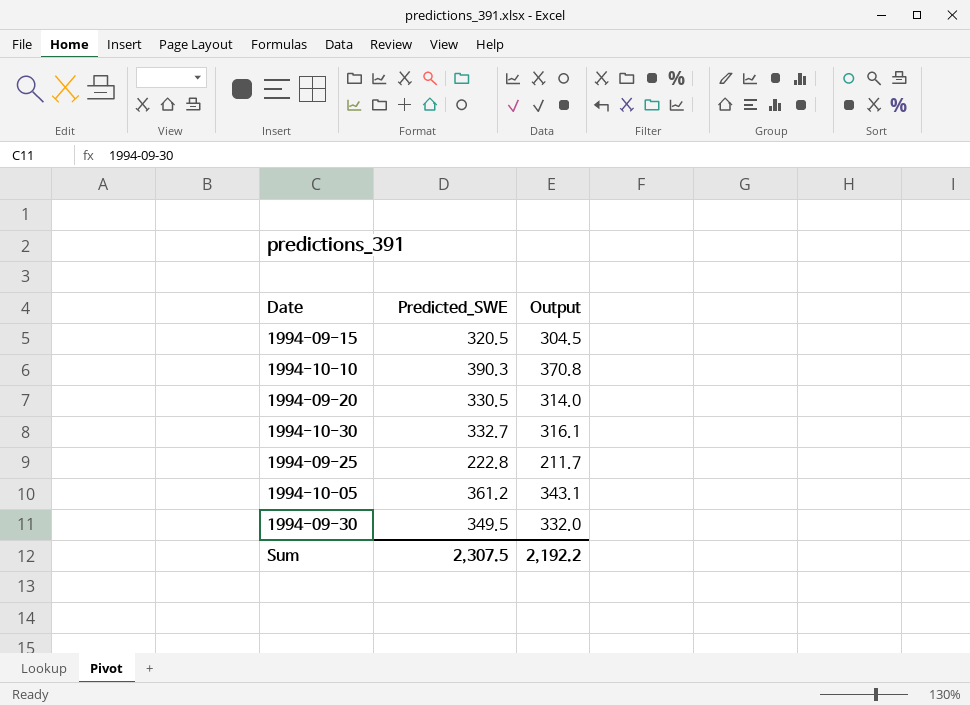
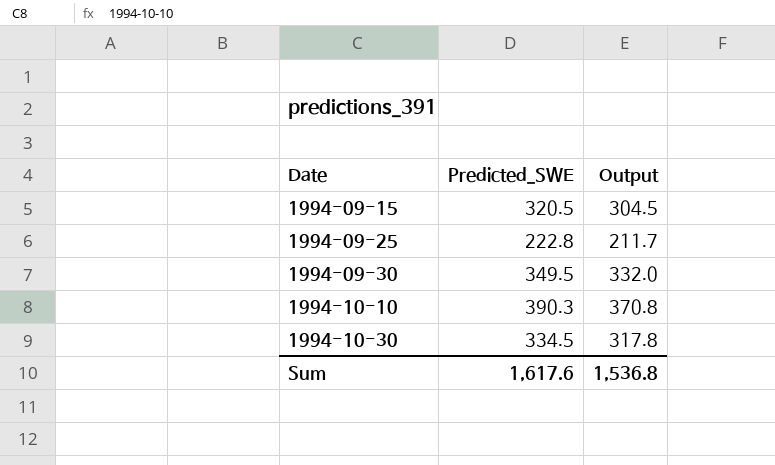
row order: none -> Date ascending
row 1994-09-20: 330.5 | 314.0 -> none
row 1994-10-05: 361.2 | 343.1 -> none
1994-10-30 | Predicted_SWE: 332.7 -> 334.5
1994-10-30 | Output: 316.1 -> 317.8
Sum | Predicted_SWE: 2,307.5 -> 1,617.6
Sum | Output: 2,192.2 -> 1,536.8

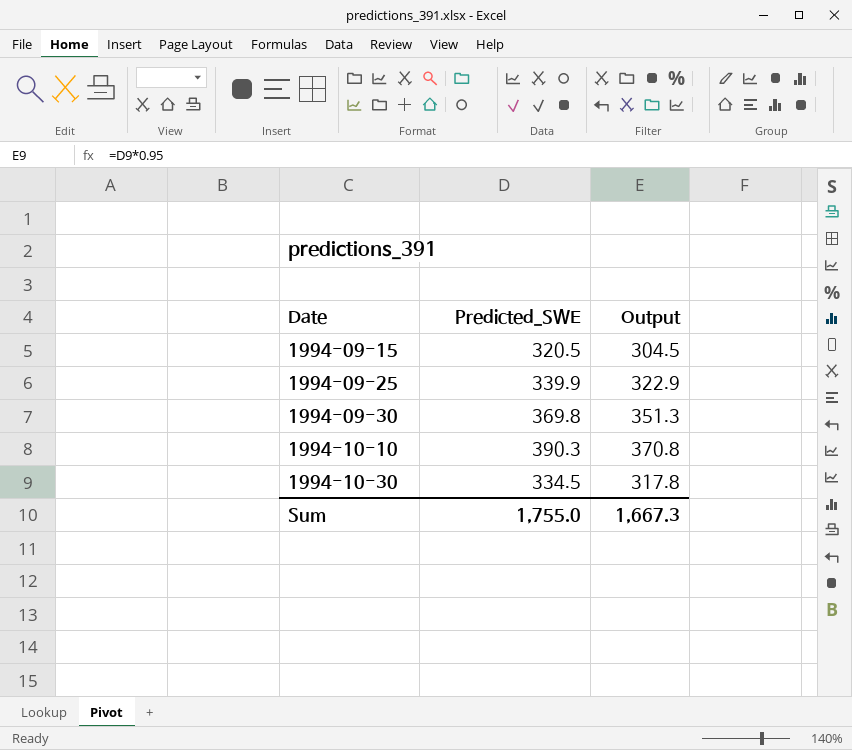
1994-09-25 | Predicted_SWE: 222.8 -> 339.9
1994-09-25 | Output: 211.7 -> 322.9
1994-09-30 | Predicted_SWE: 349.5 -> 369.8
1994-09-30 | Output: 332.0 -> 351.3
Sum | Predicted_SWE: 1,617.6 -> 1,755.0
Sum | Output: 1,536.8 -> 1,667.3

